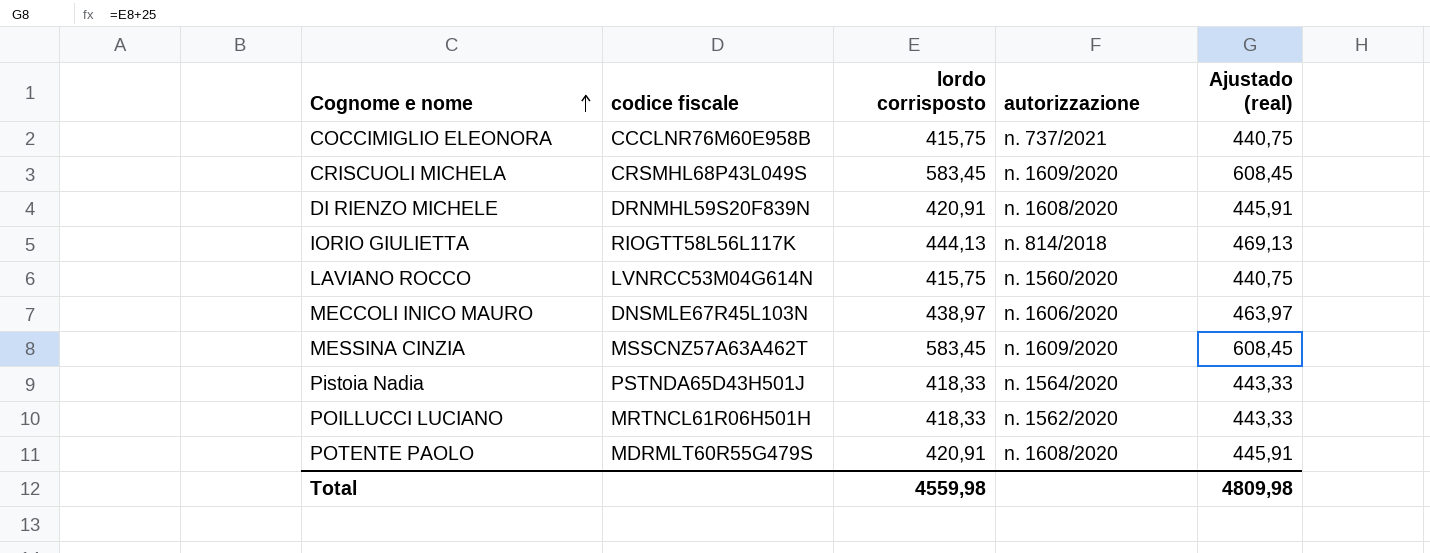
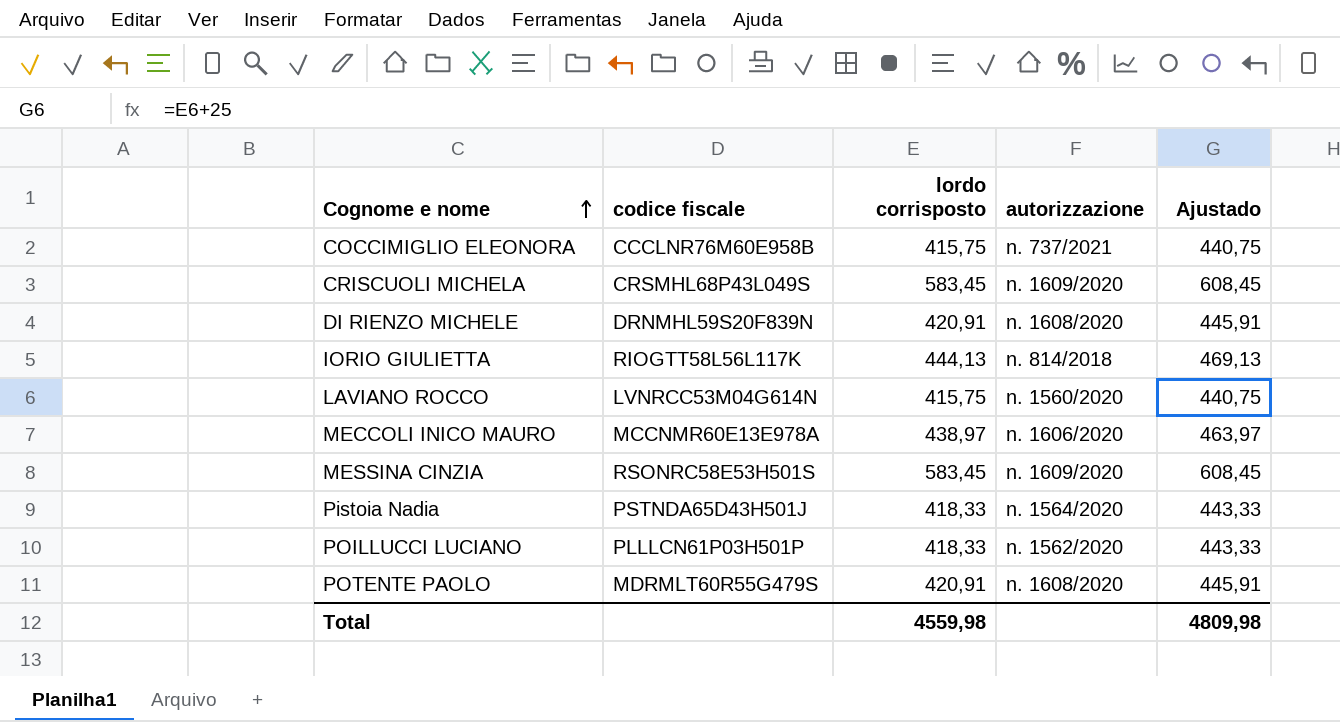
column name: Ajustado (real) -> Ajustado
MECCOLI INICO MAURO | codice fiscale: DNSMLE67R45L103N -> MCCNMR60E13E978A
MESSINA CINZIA | codice fiscale: MSSCNZ57A63A462T -> RSONRC58E53H501S
POILLUCCI LUCIANO | codice fiscale: MRTNCL61R06H501H -> PLLLCN61P03H501P

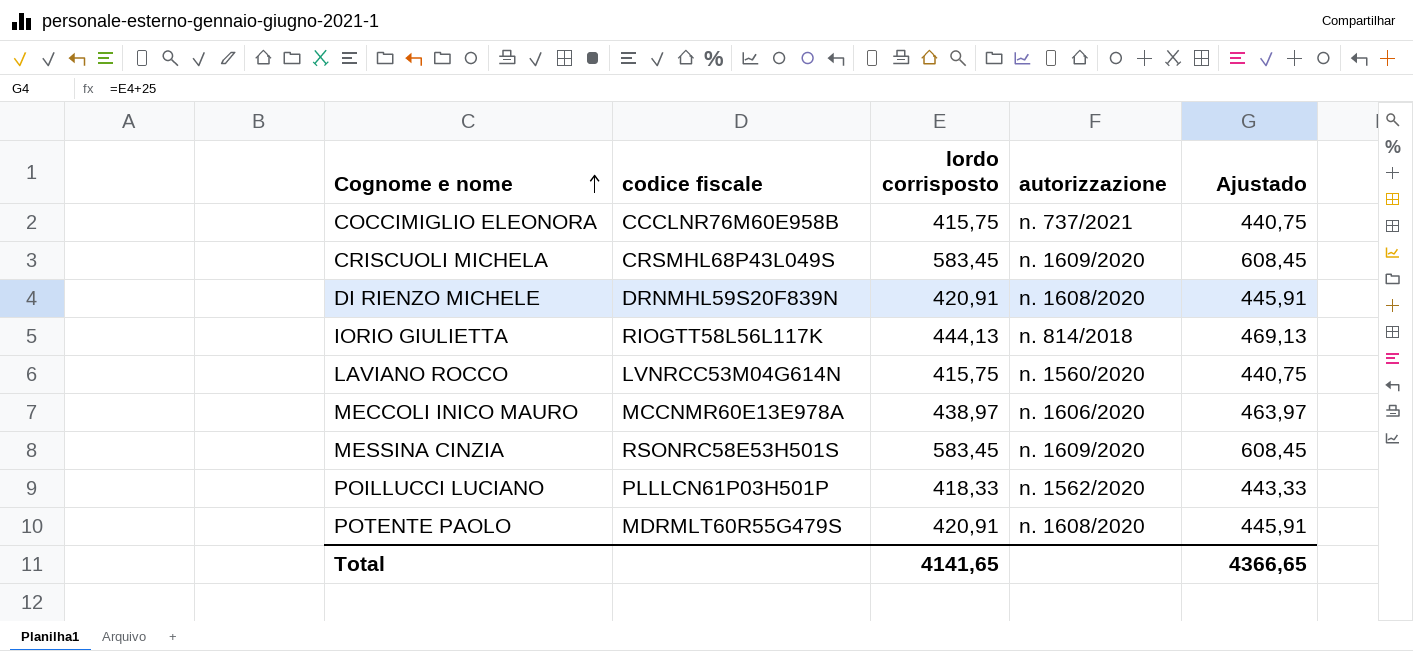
row Pistoia Nadia: PSTNDA65D43H501J | 418,33 | n. 1564/2020 | 443,33 -> none
Total | lordo corrisposto: 4559,98 -> 4141,65
Total | Ajustado: 4809,98 -> 4366,65

